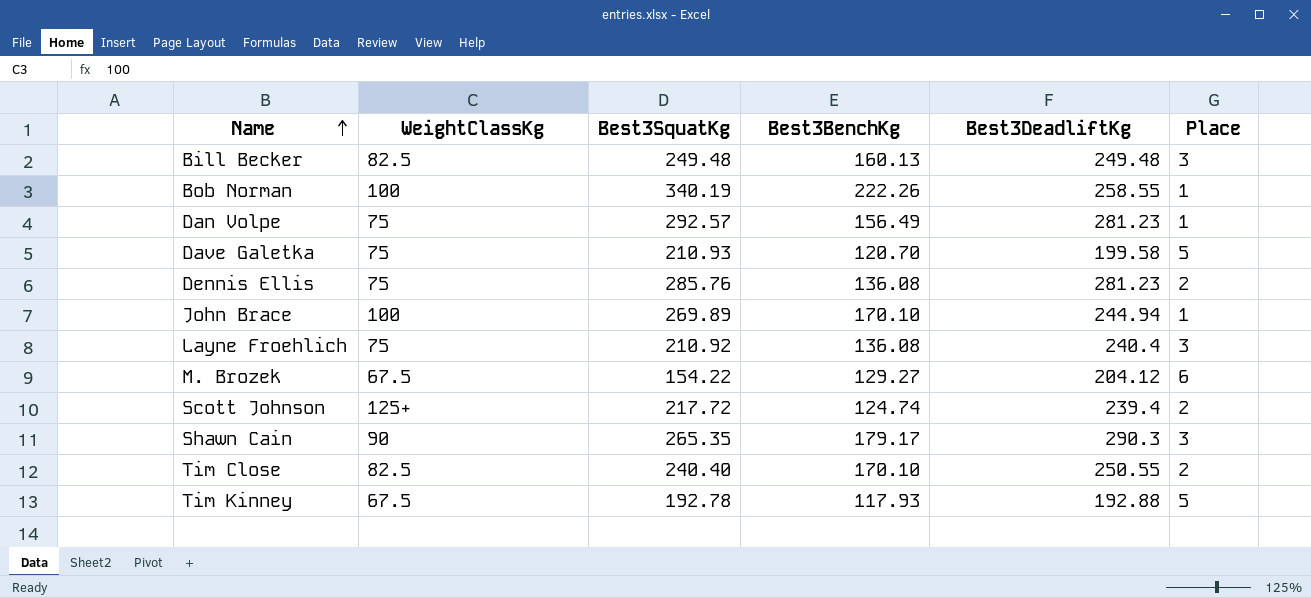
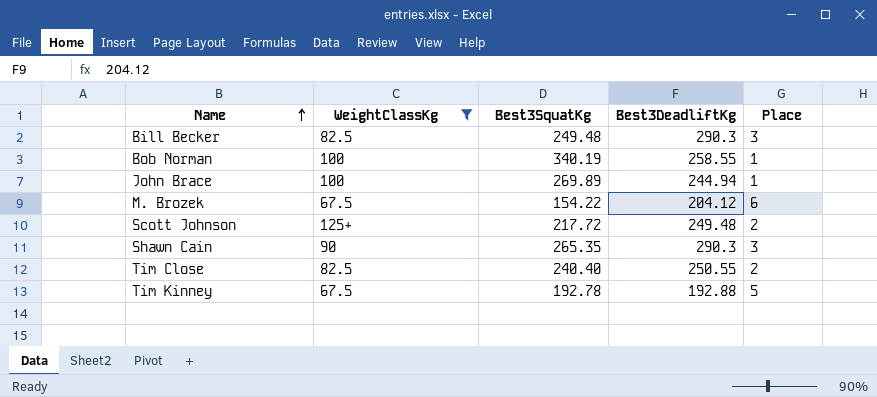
filter: none -> WeightClassKg != 75
column Best3BenchKg | position: 4 -> none
Bill Becker | Best3DeadliftKg: 249.48 -> 290.3
Scott Johnson | Best3DeadliftKg: 239.4 -> 249.48

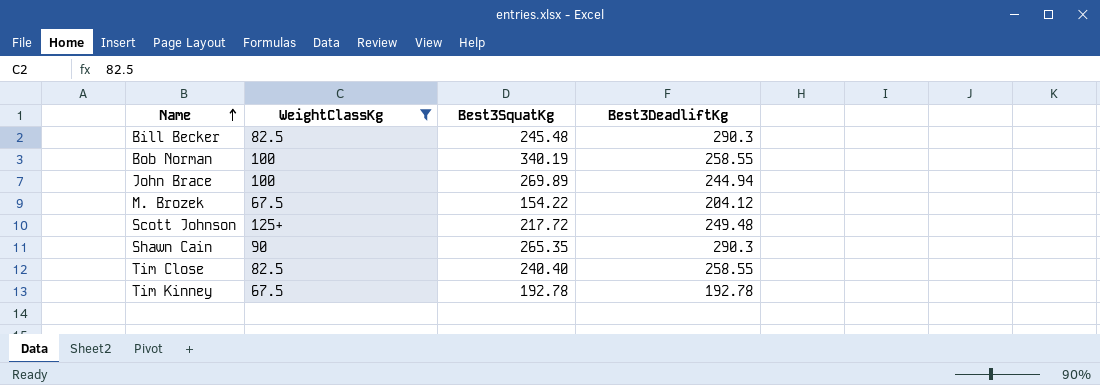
column Place | position: 5 -> none
Bill Becker | Best3SquatKg: 249.48 -> 245.48
Tim Close | Best3DeadliftKg: 250.55 -> 258.55
Tim Kinney | Best3DeadliftKg: 192.88 -> 192.78

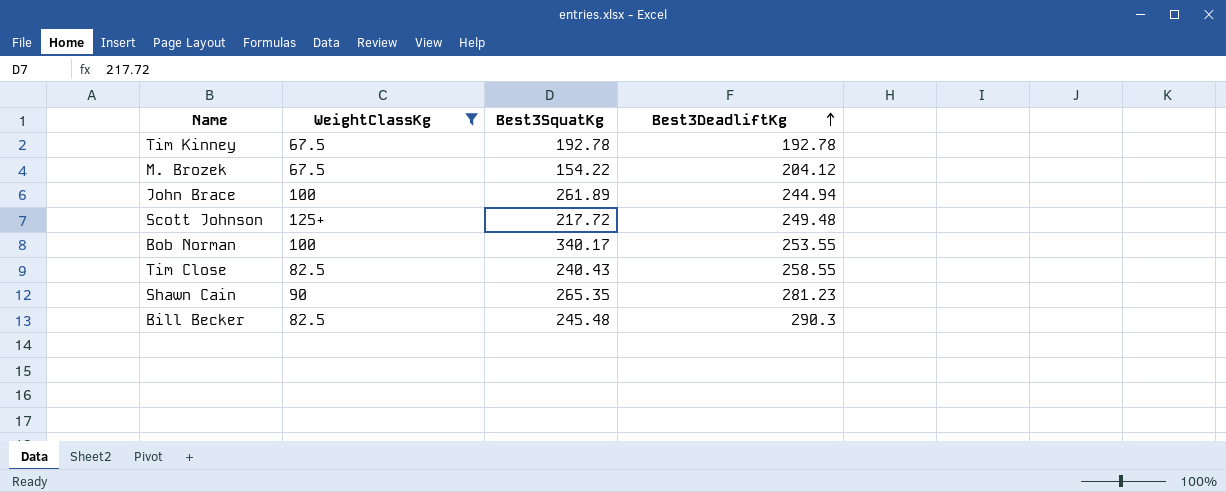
row order: Name ascending -> Best3DeadliftKg ascending
John Brace | Best3SquatKg: 269.89 -> 261.89
Bob Norman | Best3SquatKg: 340.19 -> 340.17
Bob Norman | Best3DeadliftKg: 258.55 -> 253.55
Tim Close | Best3SquatKg: 240.40 -> 240.43
Shawn Cain | Best3DeadliftKg: 290.3 -> 281.23

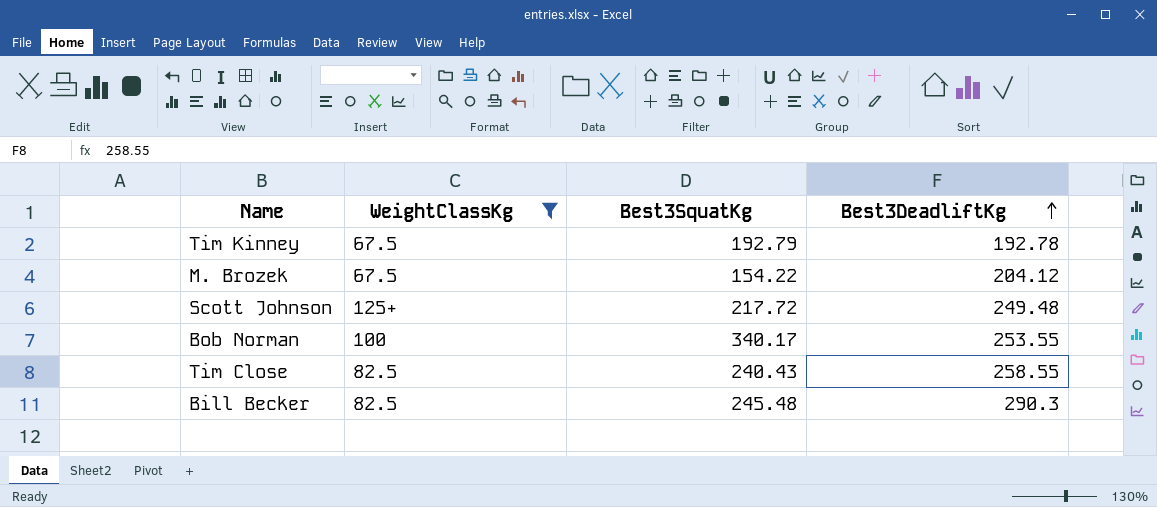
row John Brace: 100 | 261.89 | 244.94 -> none
row Shawn Cain: 90 | 265.35 | 281.23 -> none
Tim Kinney | Best3SquatKg: 192.78 -> 192.79

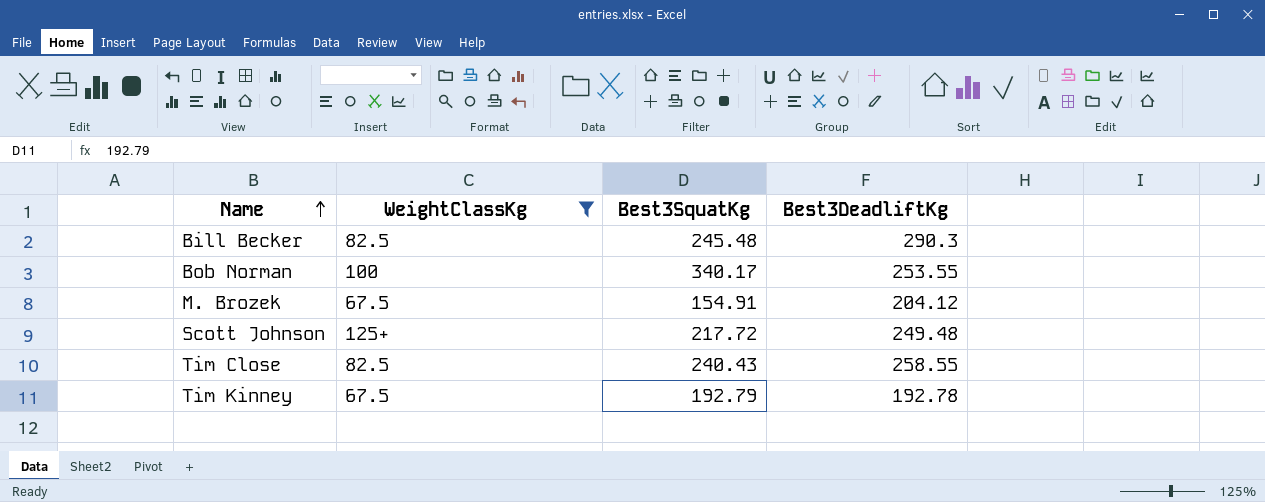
row order: Best3DeadliftKg ascending -> Name ascending
M. Brozek | Best3SquatKg: 154.22 -> 154.91

